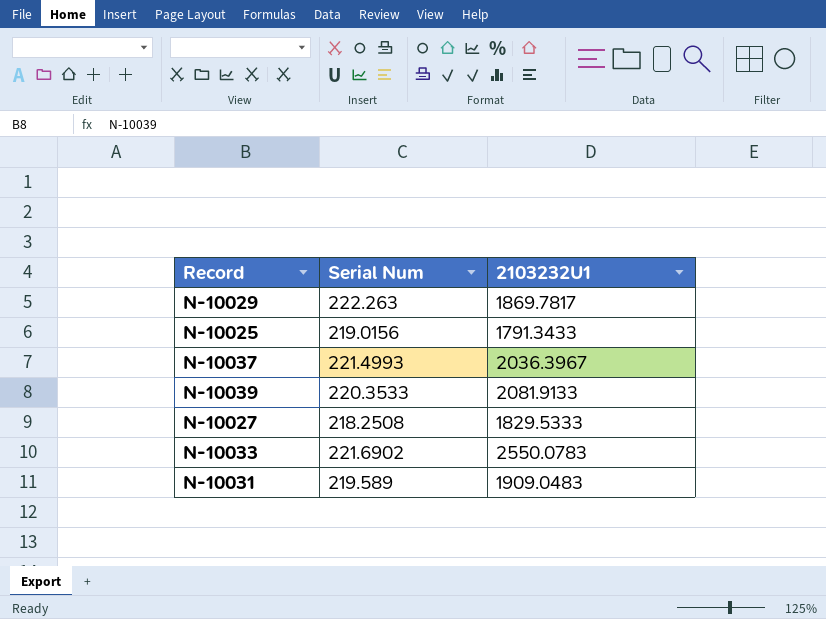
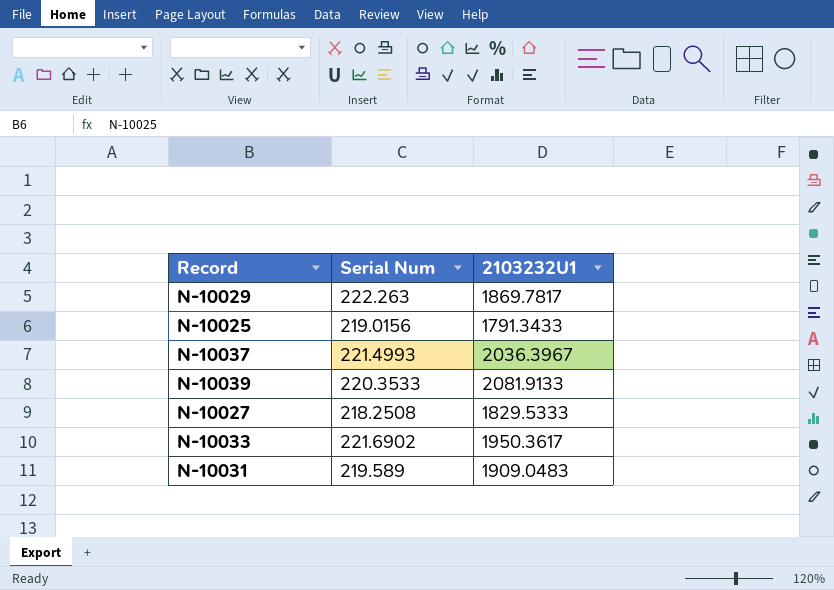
N-10033 | 2103232U1: 2550.0783 -> 1950.3617

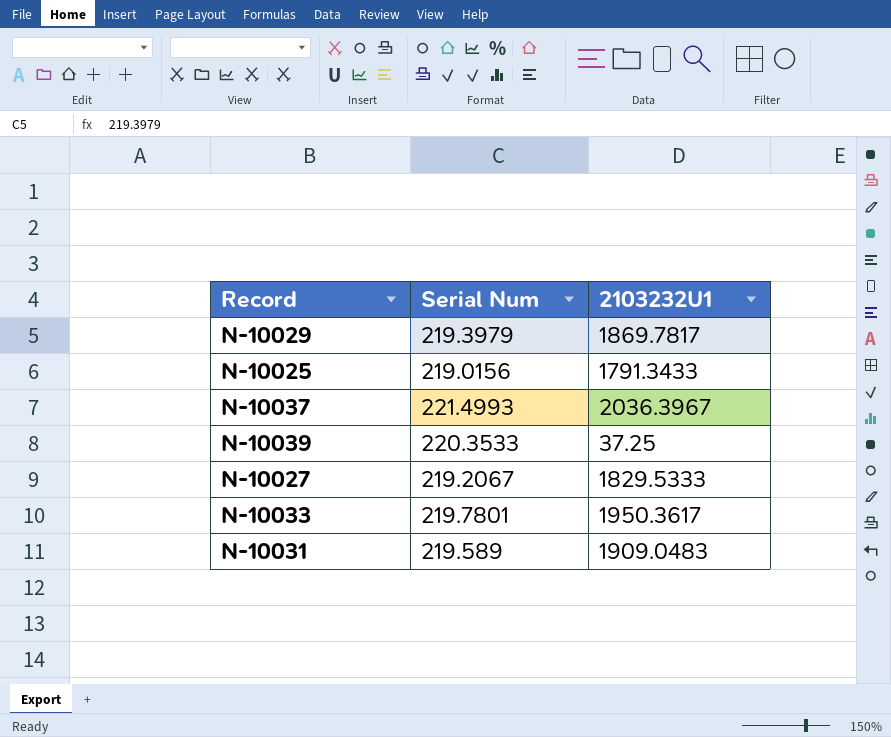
N-10029 | Serial Num: 222.263 -> 219.3979
N-10039 | 2103232U1: 2081.9133 -> 37.25
N-10027 | Serial Num: 218.2508 -> 219.2067
N-10033 | Serial Num: 221.6902 -> 219.7801

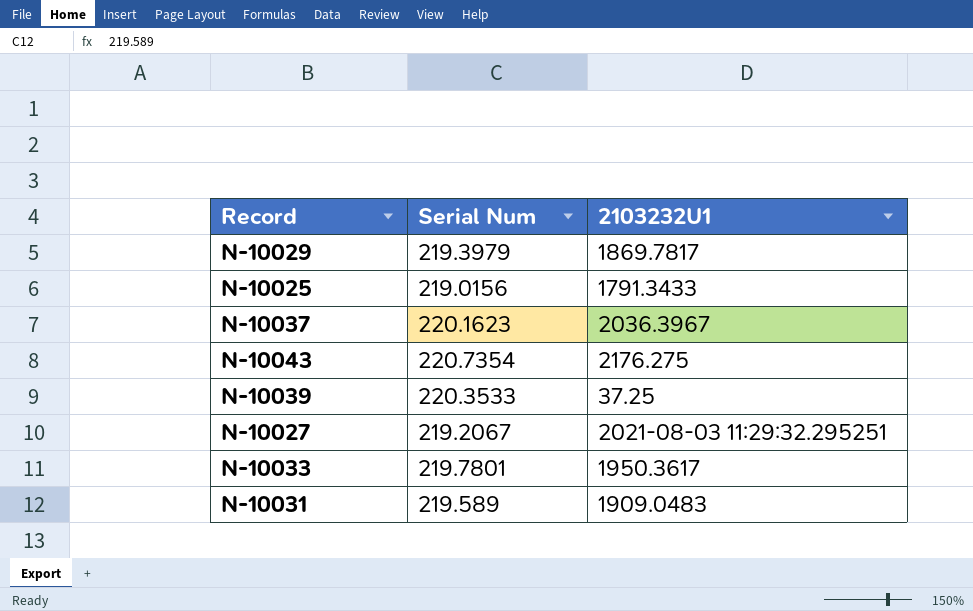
N-10037 | Serial Num: 221.4993 -> 220.1623
row N-10043: none -> 220.7354 | 2176.275
N-10027 | 2103232U1: 1829.5333 -> 2021-08-03 11:29:32.295251

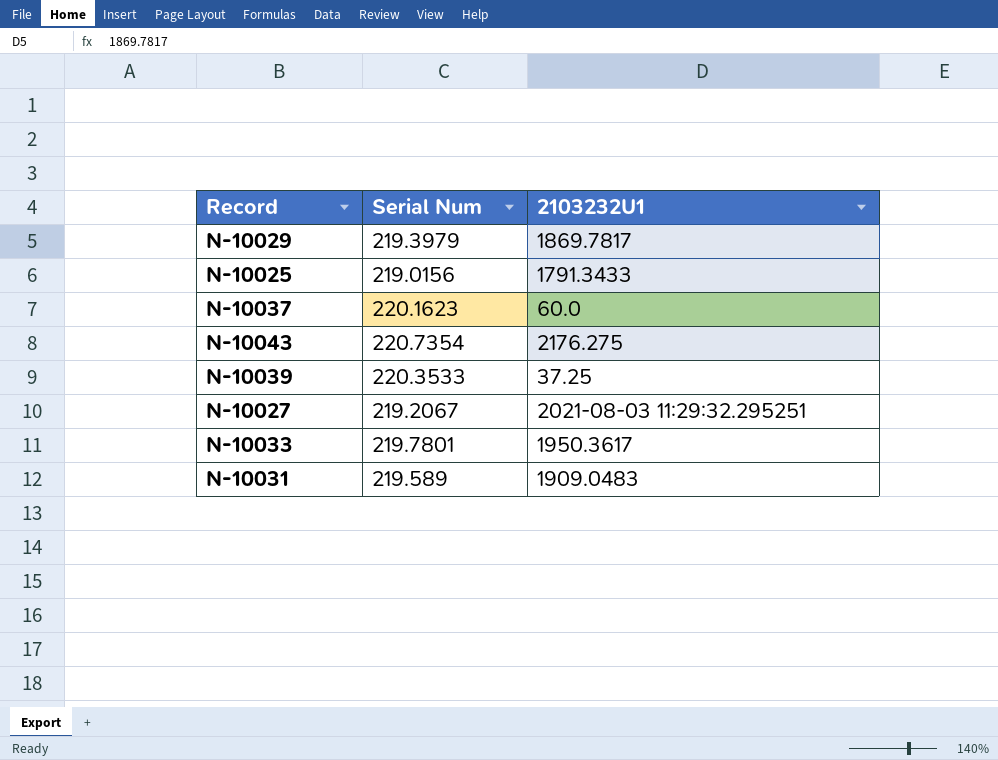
N-10037 | 2103232U1: 2036.3967 -> 60.0

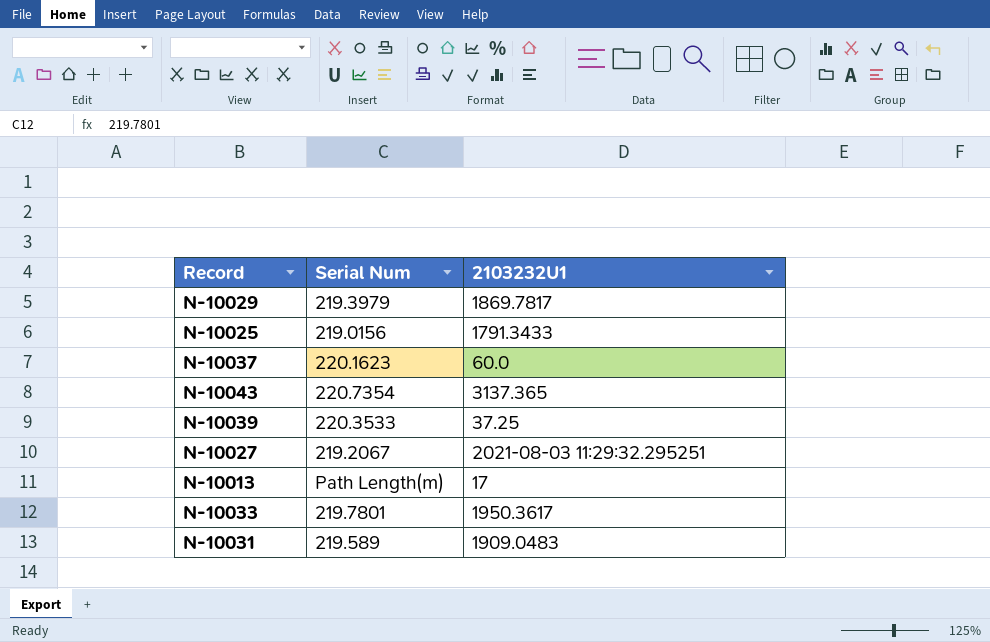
N-10043 | 2103232U1: 2176.275 -> 3137.365
row N-10013: none -> Path Length(m) | 17

